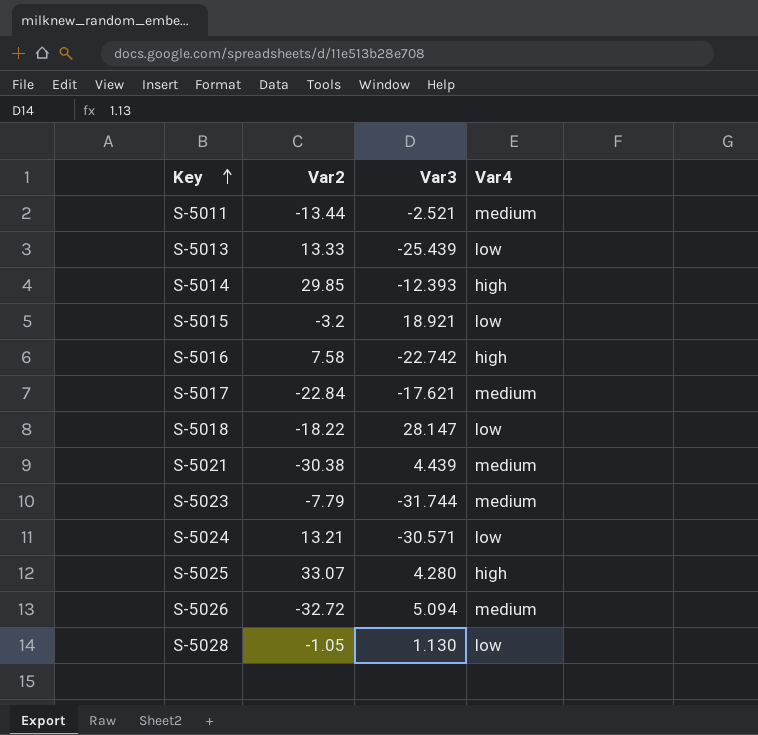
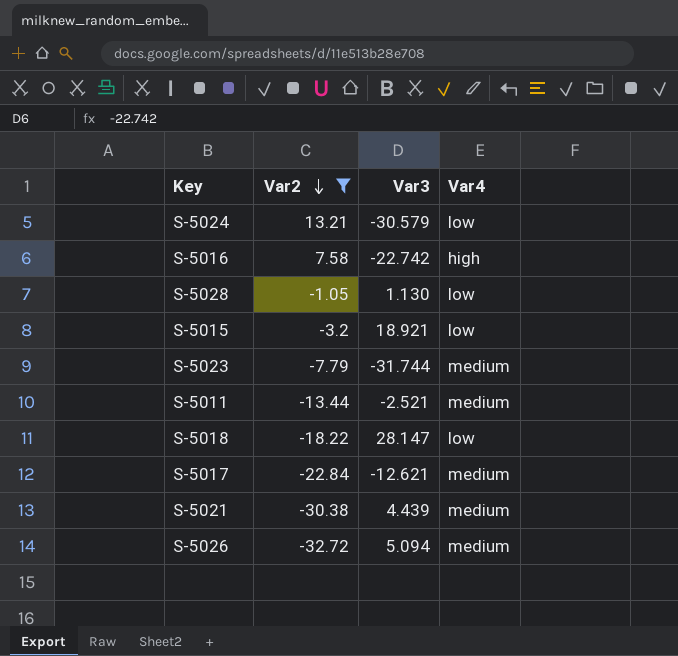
filter: none -> Var2 <= 13.21
row order: Key ascending -> Var2 descending
S-5024 | Var3: -30.571 -> -30.579
S-5017 | Var3: -17.621 -> -12.621

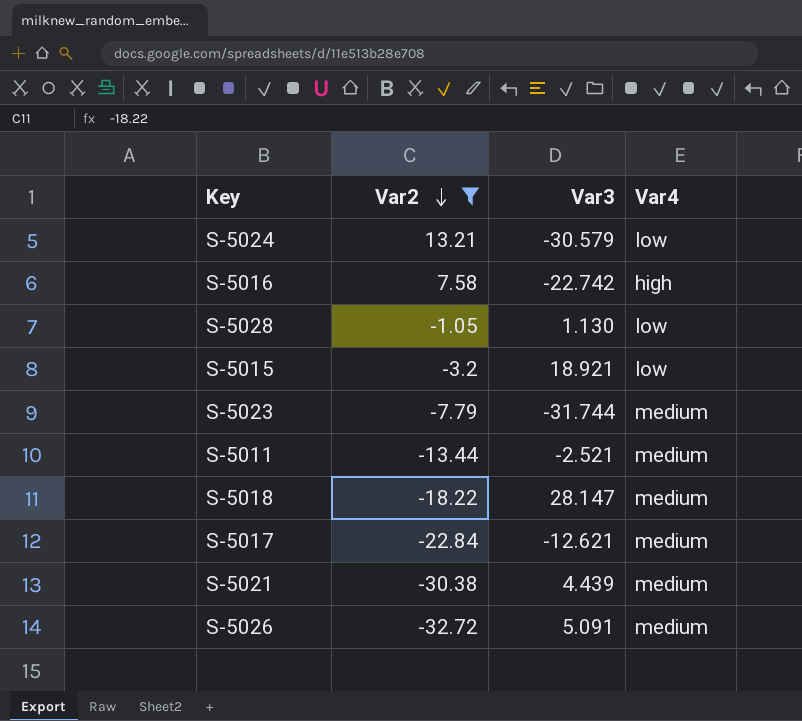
S-5018 | Var4: low -> medium
S-5026 | Var3: 5.094 -> 5.091

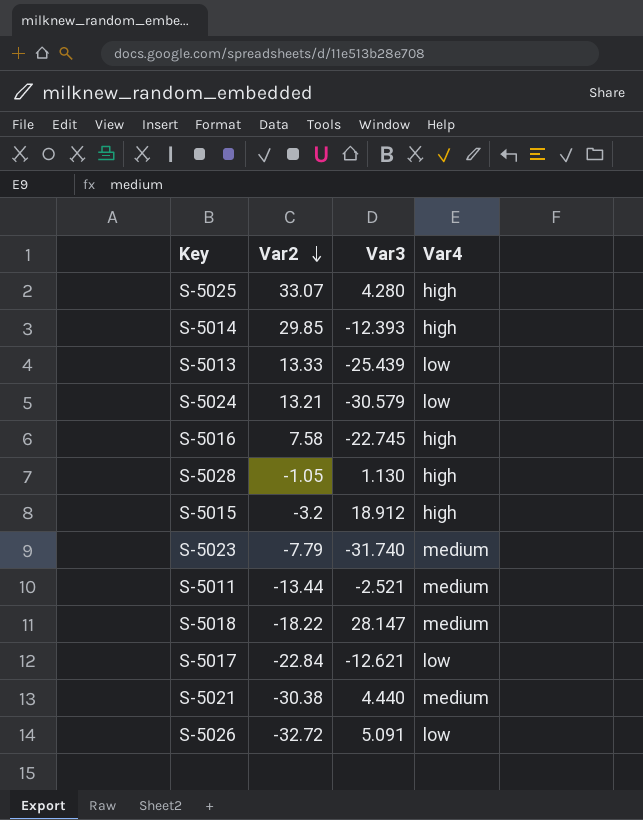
filter: Var2 <= 13.21 -> none
S-5016 | Var3: -22.742 -> -22.745
S-5028 | Var4: low -> high
S-5015 | Var3: 18.921 -> 18.912
S-5015 | Var4: low -> high
S-5023 | Var3: -31.744 -> -31.740
S-5017 | Var4: medium -> low
S-5021 | Var3: 4.439 -> 4.440
S-5026 | Var4: medium -> low

